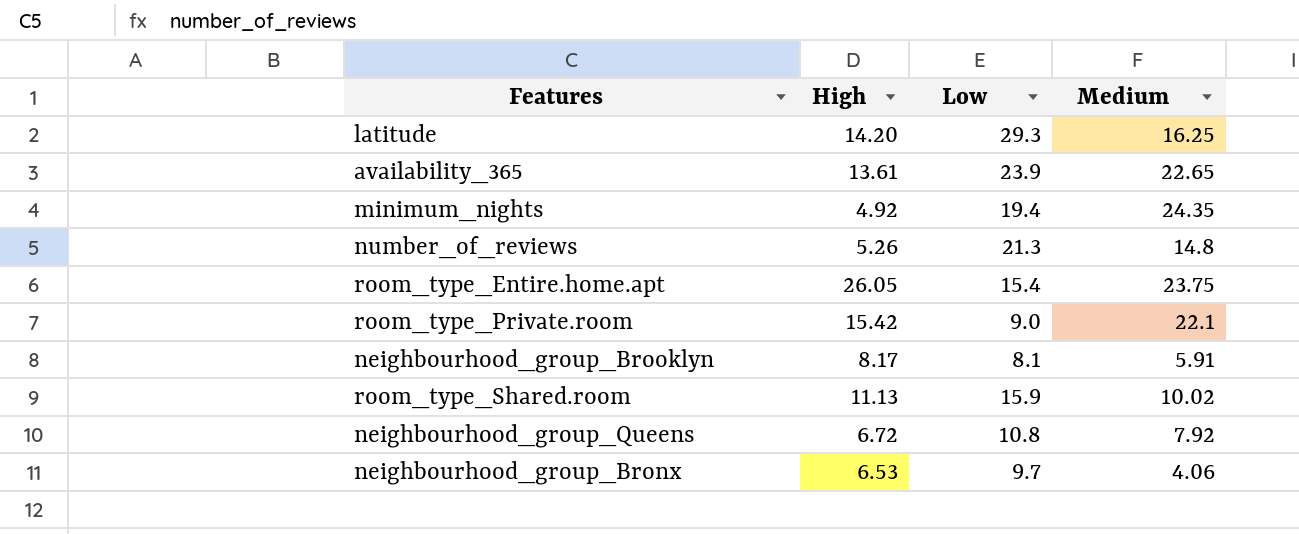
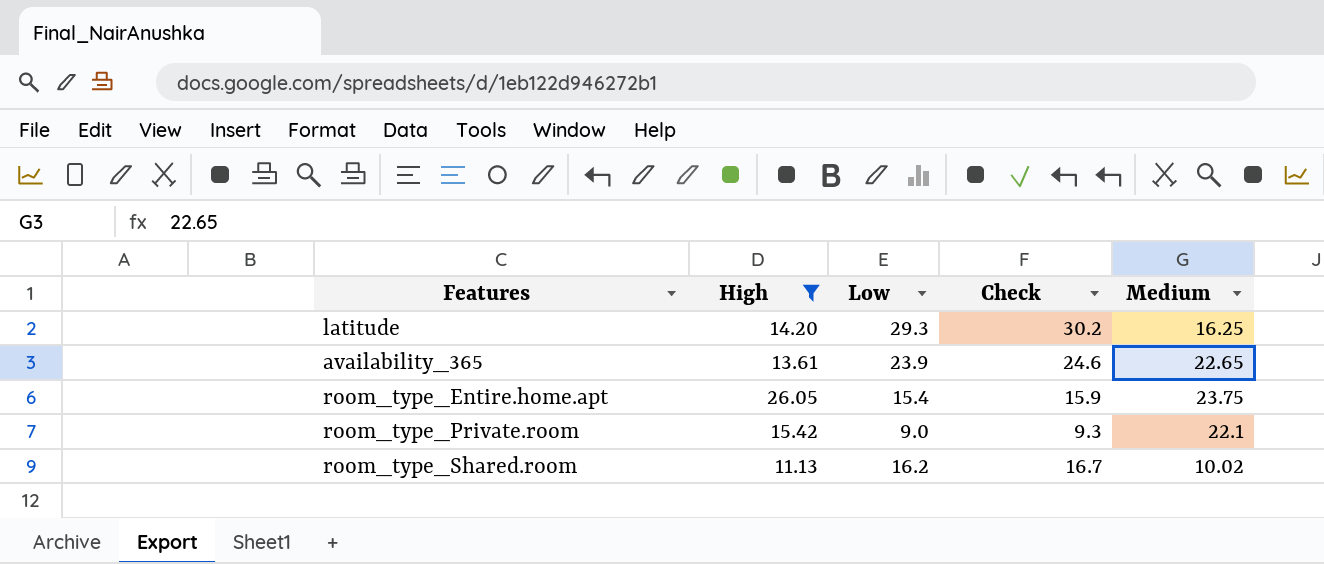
filter: none -> High >= 11.13
column Check | formula: none -> [Low] * 1.03
room_type_Shared.room | Low: 15.9 -> 16.2

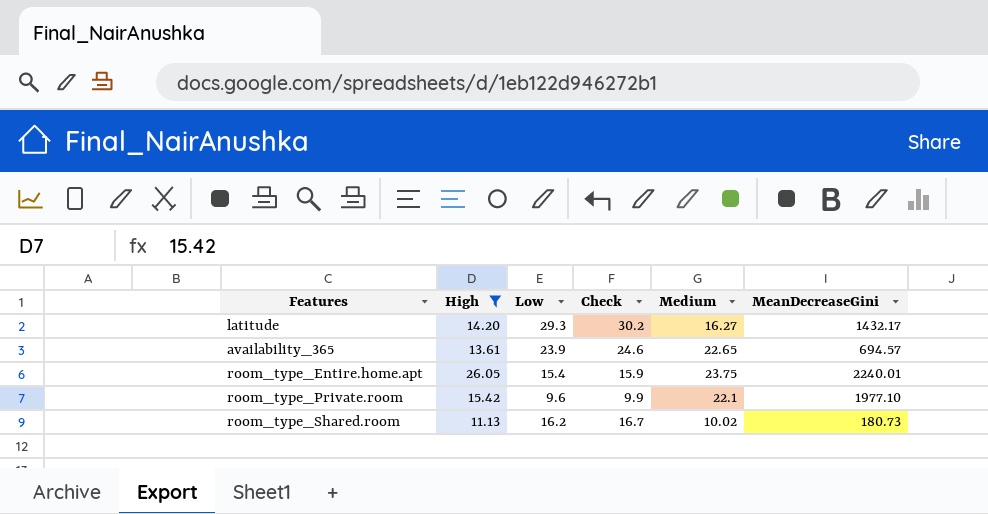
column MeanDecreaseGini | position: none -> 6
latitude | Medium: 16.25 -> 16.27
room_type_Private.room | Low: 9.0 -> 9.6
room_type_Private.room | Check: 9.3 -> 9.9

